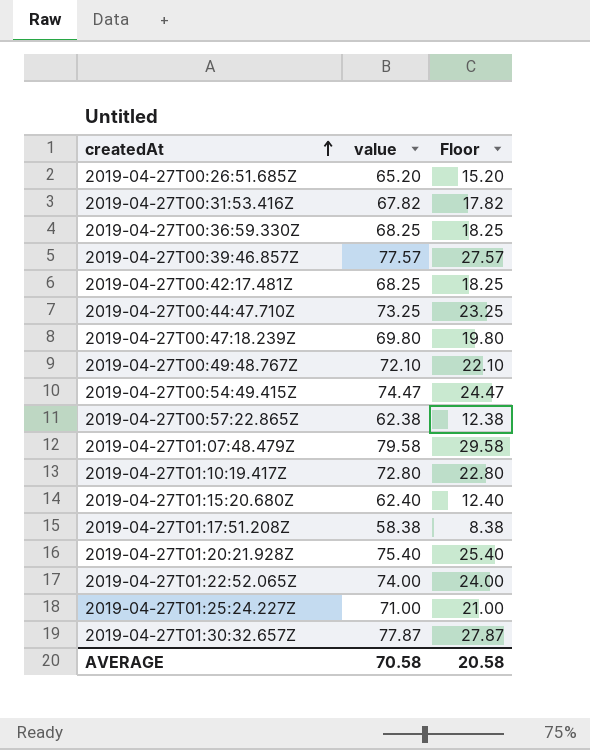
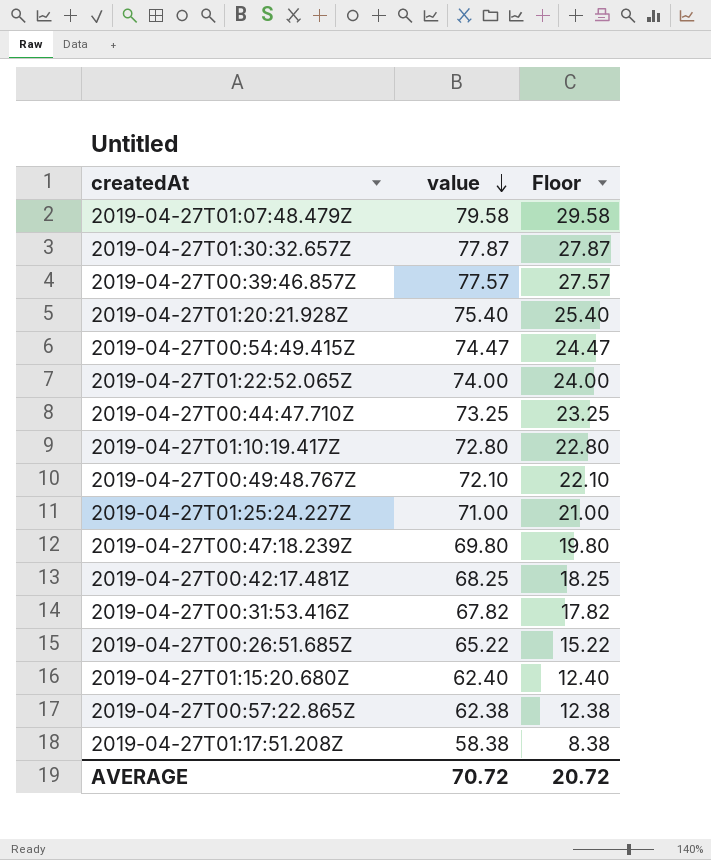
row order: createdAt ascending -> value descending
row 2019-04-27T00:36:59.330Z: 68.25 | 18.25 -> none
2019-04-27T00:26:51.685Z | value: 65.20 -> 65.22
2019-04-27T00:26:51.685Z | Floor: 15.20 -> 15.22
AVERAGE | value: 70.58 -> 70.72
AVERAGE | Floor: 20.58 -> 20.72

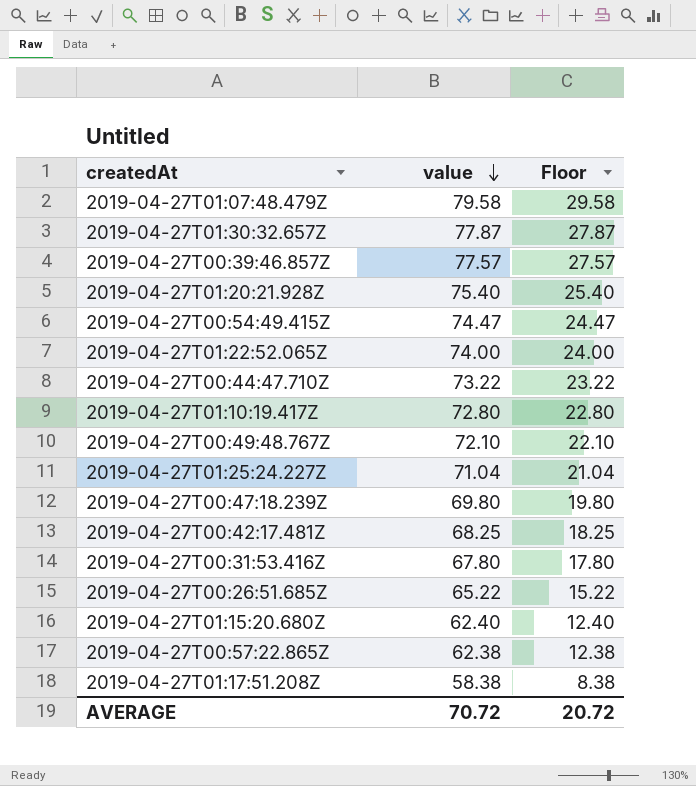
2019-04-27T00:44:47.710Z | value: 73.25 -> 73.22
2019-04-27T00:44:47.710Z | Floor: 23.25 -> 23.22
2019-04-27T01:25:24.227Z | value: 71.00 -> 71.04
2019-04-27T01:25:24.227Z | Floor: 21.00 -> 21.04
2019-04-27T00:31:53.416Z | value: 67.82 -> 67.80
2019-04-27T00:31:53.416Z | Floor: 17.82 -> 17.80

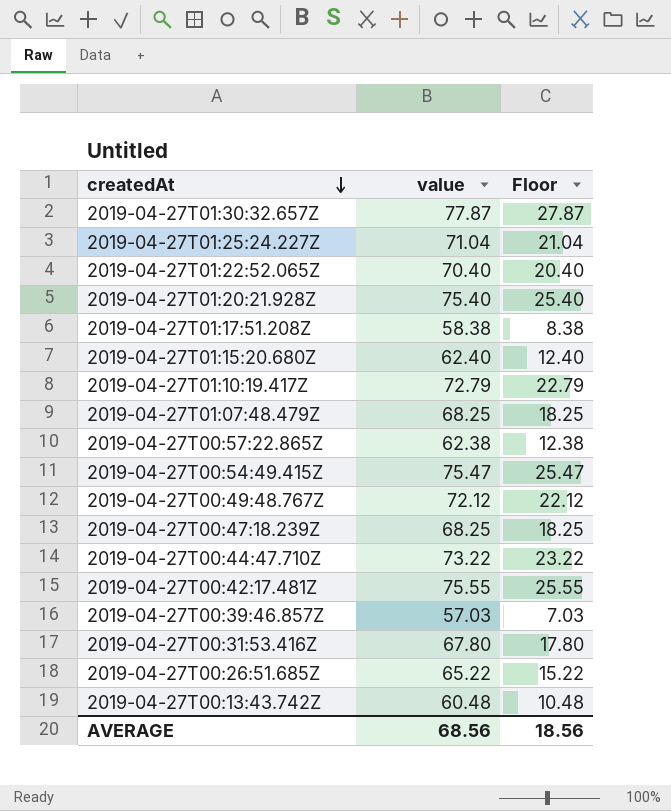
row order: value descending -> createdAt descending
2019-04-27T01:22:52.065Z | value: 74.00 -> 70.40
2019-04-27T01:22:52.065Z | Floor: 24.00 -> 20.40
2019-04-27T01:10:19.417Z | value: 72.80 -> 72.79
2019-04-27T01:10:19.417Z | Floor: 22.80 -> 22.79
2019-04-27T01:07:48.479Z | value: 79.58 -> 68.25
2019-04-27T01:07:48.479Z | Floor: 29.58 -> 18.25
2019-04-27T00:54:49.415Z | value: 74.47 -> 75.47
2019-04-27T00:54:49.415Z | Floor: 24.47 -> 25.47
2019-04-27T00:49:48.767Z | value: 72.10 -> 72.12
2019-04-27T00:49:48.767Z | Floor: 22.10 -> 22.12
2019-04-27T00:47:18.239Z | value: 69.80 -> 68.25
2019-04-27T00:47:18.239Z | Floor: 19.80 -> 18.25
2019-04-27T00:42:17.481Z | value: 68.25 -> 75.55
2019-04-27T00:42:17.481Z | Floor: 18.25 -> 25.55
2019-04-27T00:39:46.857Z | value: 77.57 -> 57.03
2019-04-27T00:39:46.857Z | Floor: 27.57 -> 7.03
row 2019-04-27T00:13:43.742Z: none -> 60.48 | 10.48
AVERAGE | value: 70.72 -> 68.56
AVERAGE | Floor: 20.72 -> 18.56

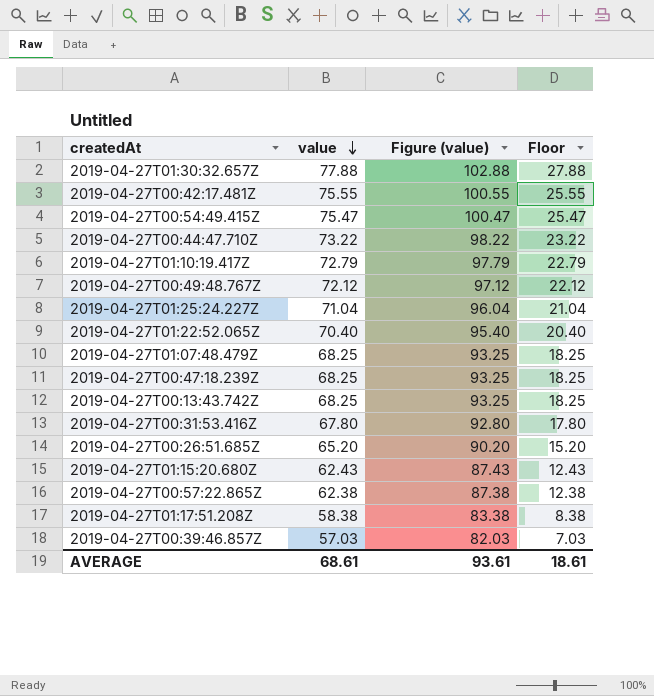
row order: createdAt descending -> value descending
column Figure (value) | formula: none -> [value] + 25
row 2019-04-27T01:20:21.928Z: 75.40 | 25.40 -> none
2019-04-27T01:30:32.657Z | value: 77.87 -> 77.88
2019-04-27T01:30:32.657Z | Floor: 27.87 -> 27.88
2019-04-27T00:13:43.742Z | value: 60.48 -> 68.25
2019-04-27T00:13:43.742Z | Floor: 10.48 -> 18.25
2019-04-27T00:26:51.685Z | value: 65.22 -> 65.20
2019-04-27T00:26:51.685Z | Floor: 15.22 -> 15.20
2019-04-27T01:15:20.680Z | value: 62.40 -> 62.43
2019-04-27T01:15:20.680Z | Floor: 12.40 -> 12.43
AVERAGE | value: 68.56 -> 68.61
AVERAGE | Floor: 18.56 -> 18.61

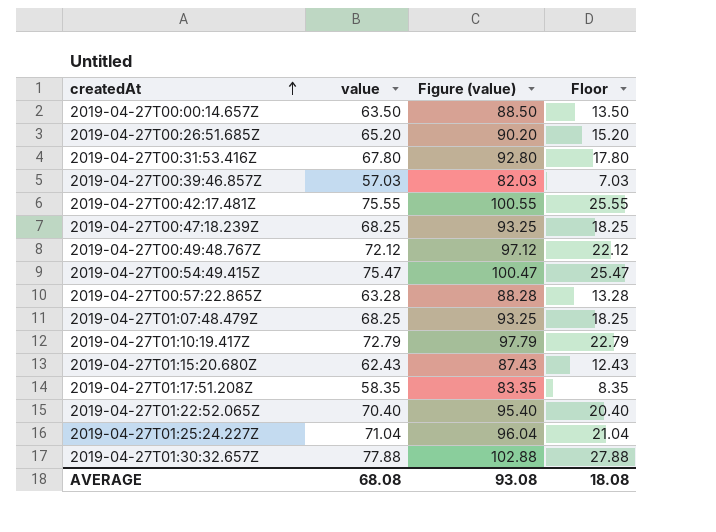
row order: value descending -> createdAt ascending
row 2019-04-27T00:44:47.710Z: 73.22 | 98.22 | 23.22 -> none
row 2019-04-27T00:13:43.742Z: 68.25 | 93.25 | 18.25 -> none
row 2019-04-27T00:00:14.657Z: none -> 63.50 | 88.50 | 13.50
2019-04-27T00:57:22.865Z | value: 62.38 -> 63.28
2019-04-27T00:57:22.865Z | Figure (value): 87.38 -> 88.28
2019-04-27T00:57:22.865Z | Floor: 12.38 -> 13.28
2019-04-27T01:17:51.208Z | value: 58.38 -> 58.35
2019-04-27T01:17:51.208Z | Figure (value): 83.38 -> 83.35
2019-04-27T01:17:51.208Z | Floor: 8.38 -> 8.35
AVERAGE | value: 68.61 -> 68.08
AVERAGE | Figure (value): 93.61 -> 93.08
AVERAGE | Floor: 18.61 -> 18.08

